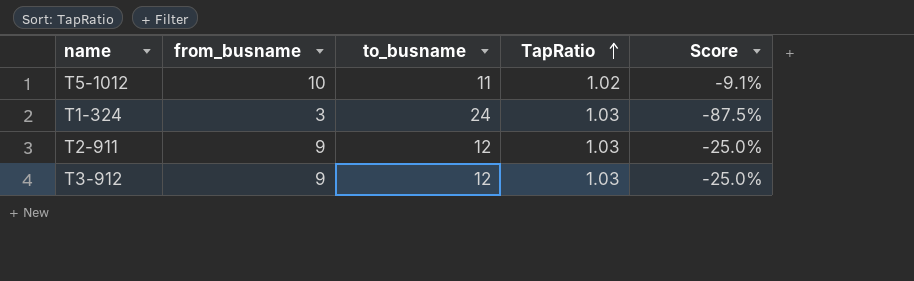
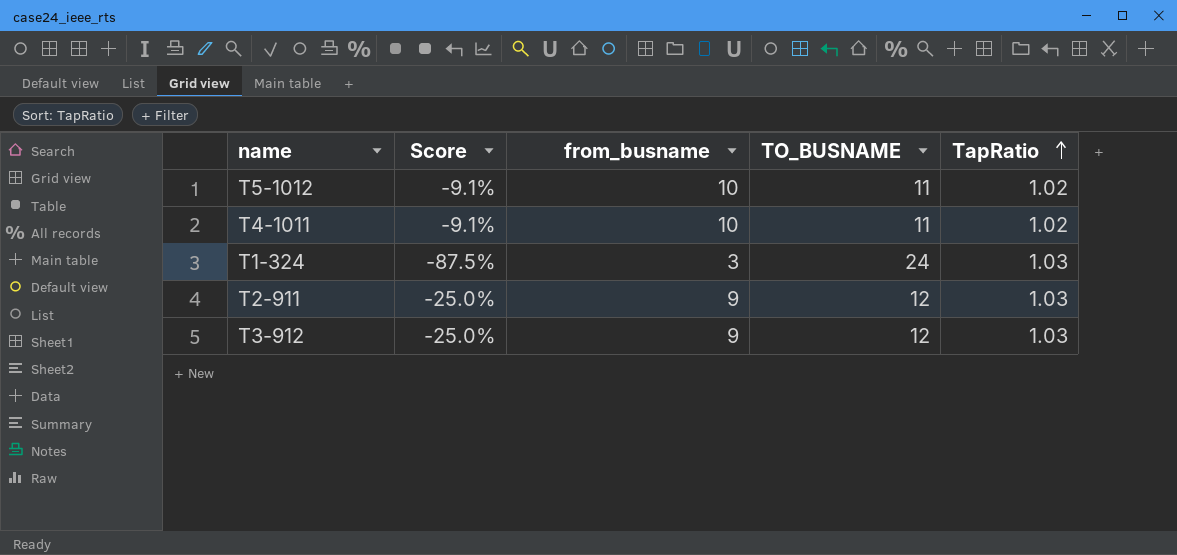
column Score | position: 5 -> 2
column name: to_busname -> TO_BUSNAME
row T4-1011: none -> -9.1% | 10 | 11 | 1.02

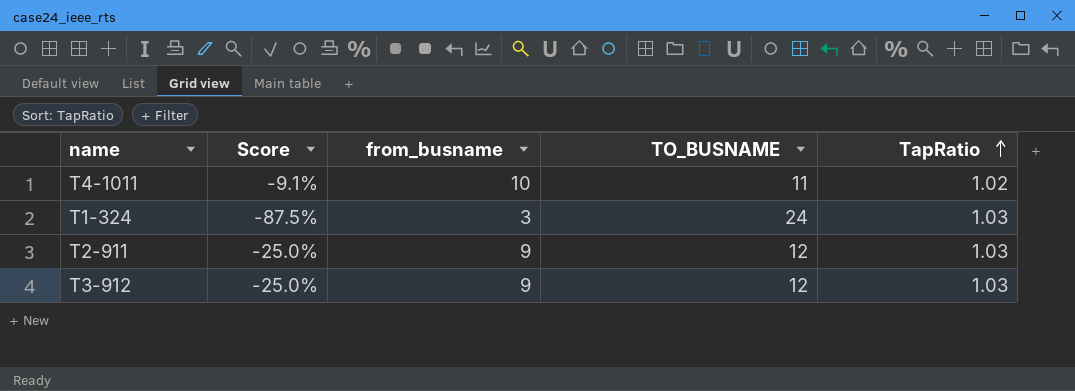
row T5-1012: -9.1% | 10 | 11 | 1.02 -> none

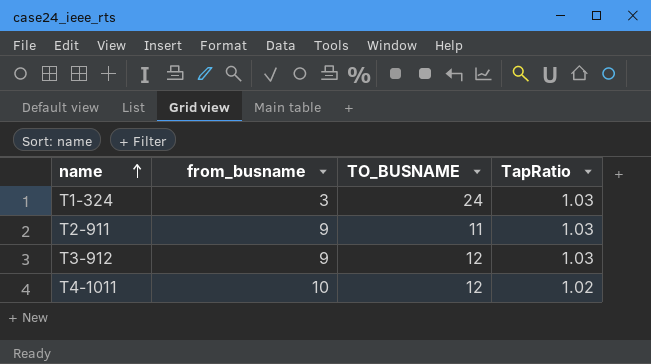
row order: TapRatio ascending -> name ascending
column Score | formula: ([from_busname] - [TO_BUSNAME]) / [TO_BUSNAME] -> none
T2-911 | TO_BUSNAME: 12 -> 11
T4-1011 | TO_BUSNAME: 11 -> 12

